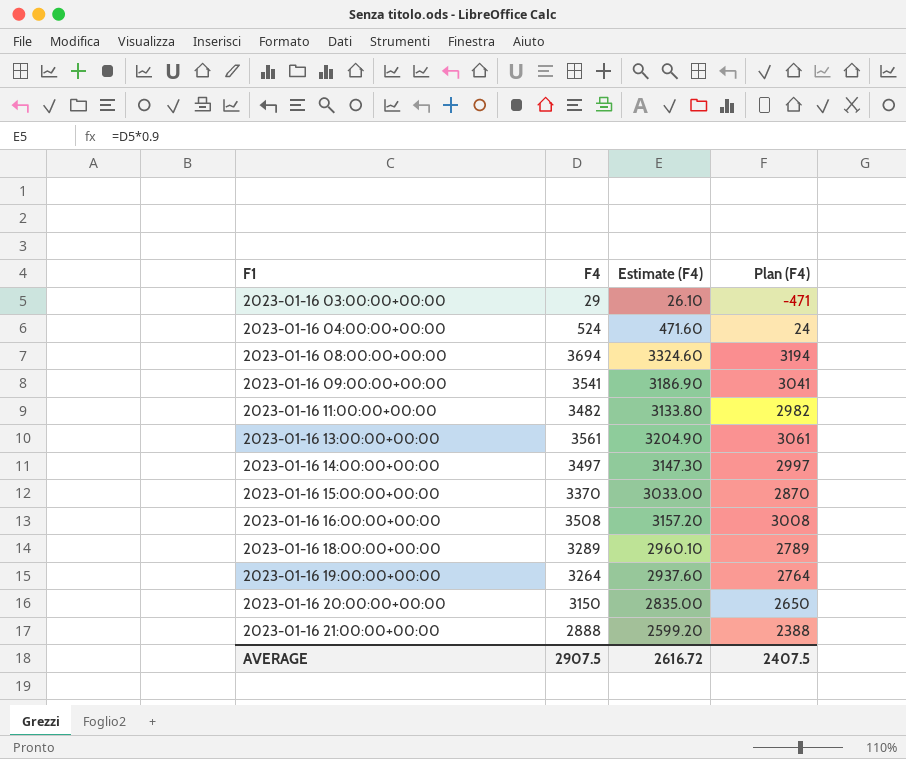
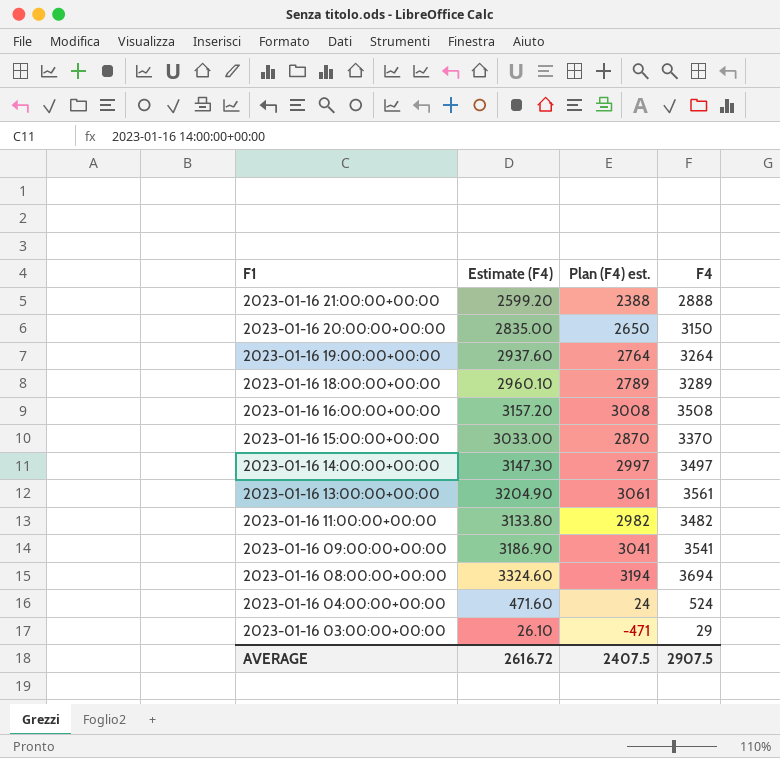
row order: F1 ascending -> F1 descending
column name: Plan (F4) -> Plan (F4) est.
column F4 | position: 2 -> 4

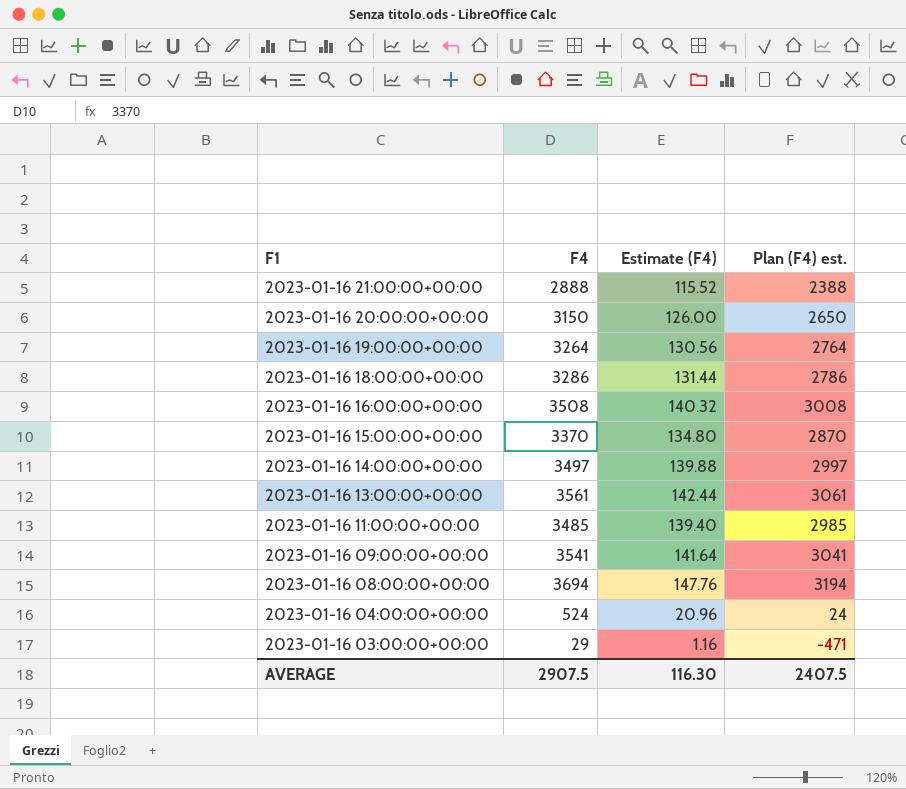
column F4 | position: 4 -> 2
column Estimate (F4) | formula: [F4] * 0.9 -> [F4] * 0.04
2023-01-16 18:00:00+00:00 | F4: 3289 -> 3286
2023-01-16 18:00:00+00:00 | Plan (F4) est.: 2789 -> 2786
2023-01-16 11:00:00+00:00 | F4: 3482 -> 3485
2023-01-16 11:00:00+00:00 | Plan (F4) est.: 2982 -> 2985
AVERAGE | Estimate (F4): 2616.72 -> 116.30

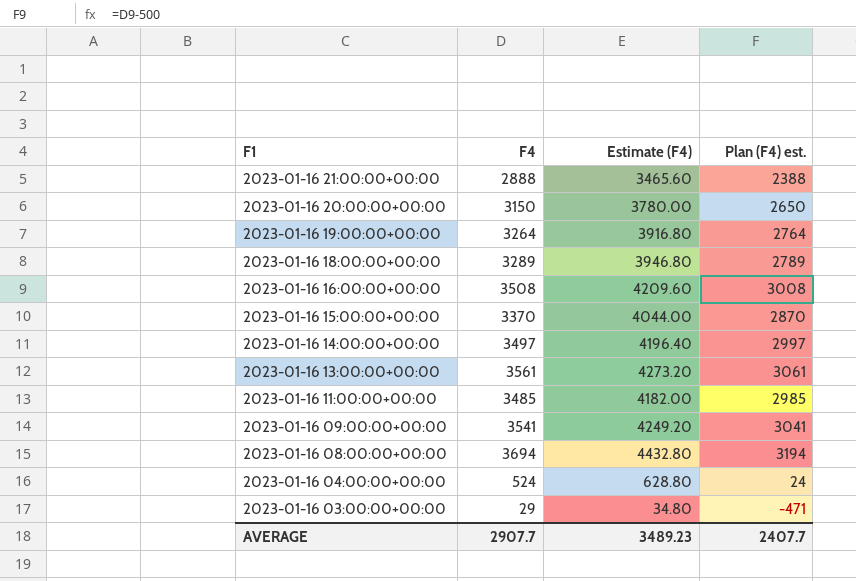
column Estimate (F4) | formula: [F4] * 0.04 -> [F4] * 1.2
2023-01-16 18:00:00+00:00 | F4: 3286 -> 3289
2023-01-16 18:00:00+00:00 | Plan (F4) est.: 2786 -> 2789
AVERAGE | F4: 2907.5 -> 2907.7
AVERAGE | Estimate (F4): 116.30 -> 3489.23
AVERAGE | Plan (F4) est.: 2407.5 -> 2407.7

